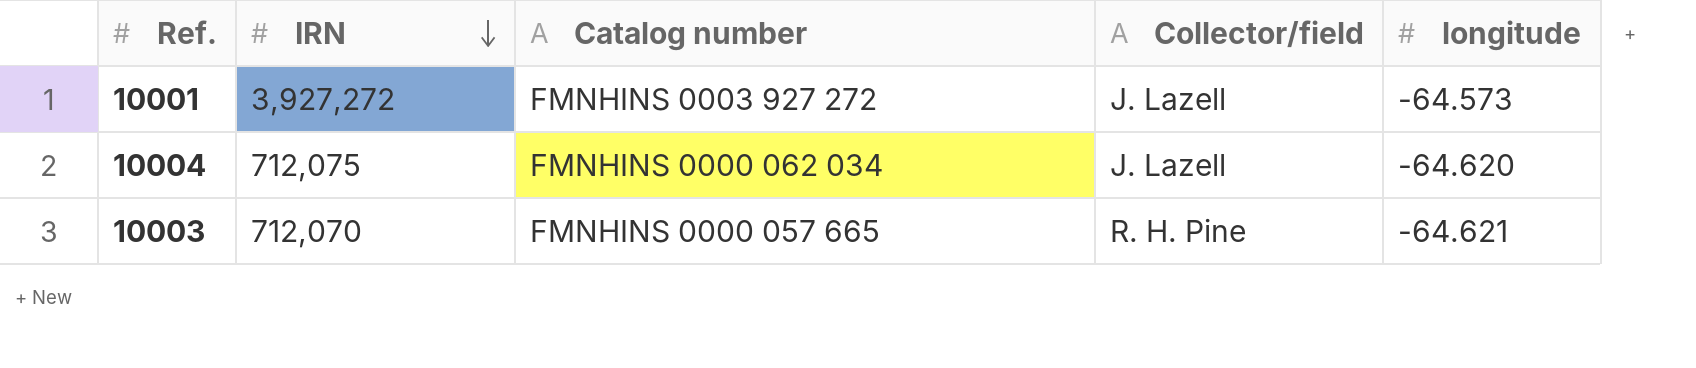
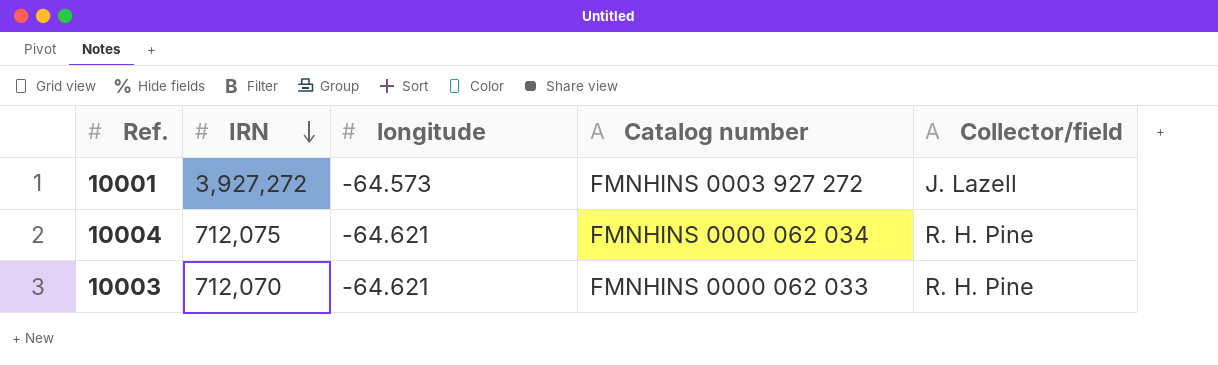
column longitude | position: 5 -> 3
10004 | longitude: -64.620 -> -64.621
10004 | Collector/field: J. Lazell -> R. H. Pine
10003 | Catalog number: FMNHINS 0000 057 665 -> FMNHINS 0000 062 033

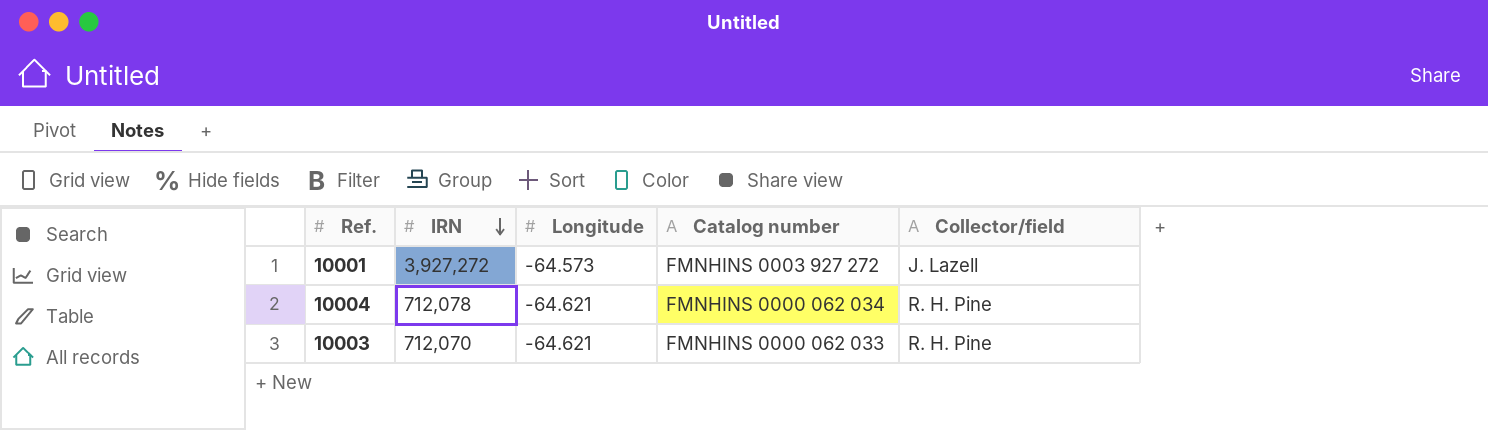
column name: longitude -> Longitude
10004 | IRN: 712,075 -> 712,078

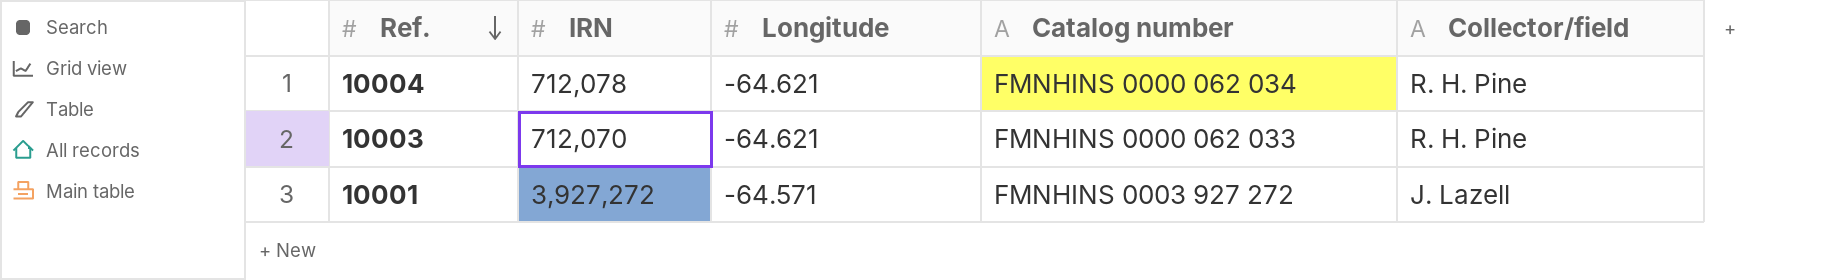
row order: IRN descending -> Ref. descending
10001 | Longitude: -64.573 -> -64.571

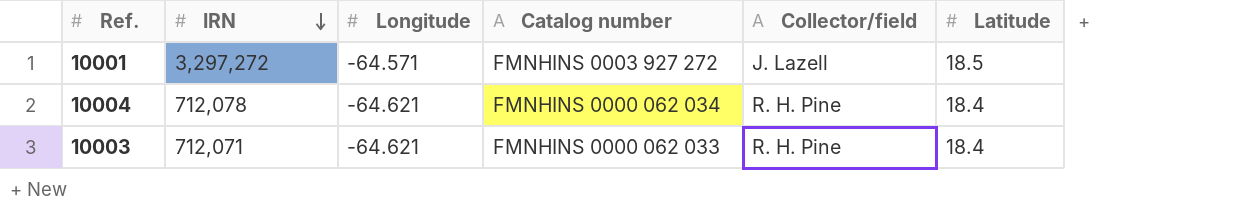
row order: Ref. descending -> IRN descending
column Latitude | position: none -> 6
10001 | IRN: 3,927,272 -> 3,297,272
10003 | IRN: 712,070 -> 712,071

